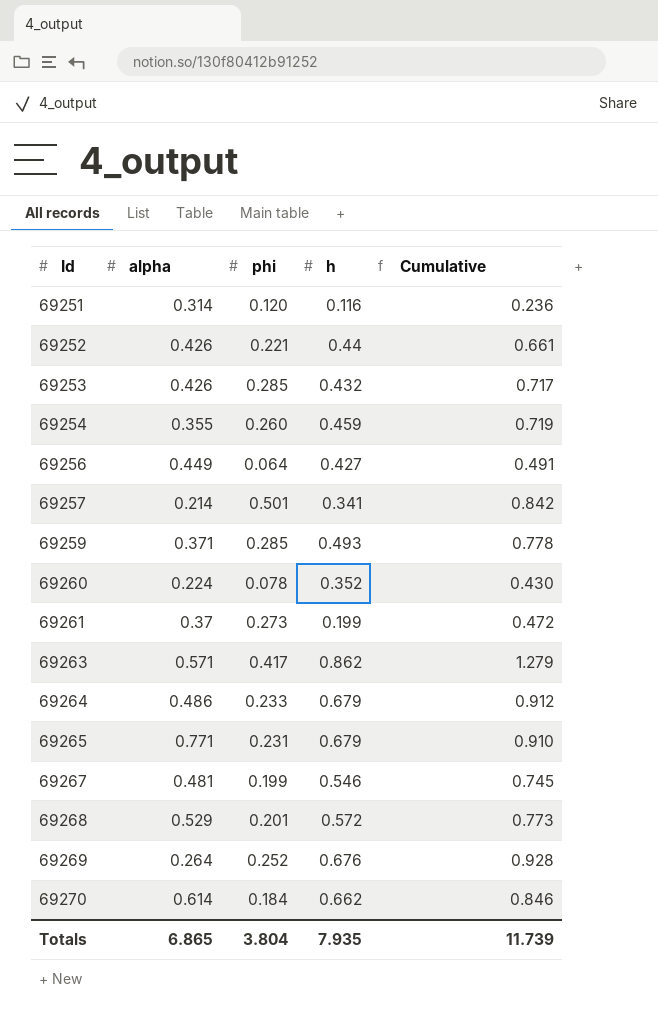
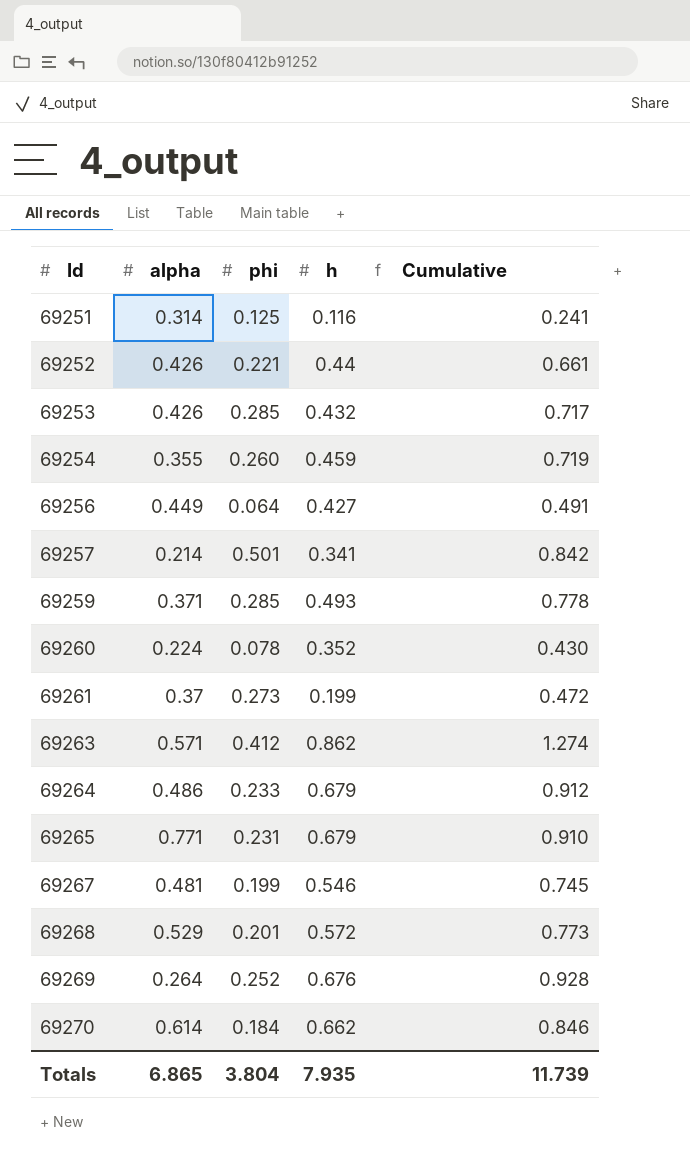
69251 | phi: 0.120 -> 0.125
69251 | Cumulative: 0.236 -> 0.241
69263 | phi: 0.417 -> 0.412
69263 | Cumulative: 1.279 -> 1.274

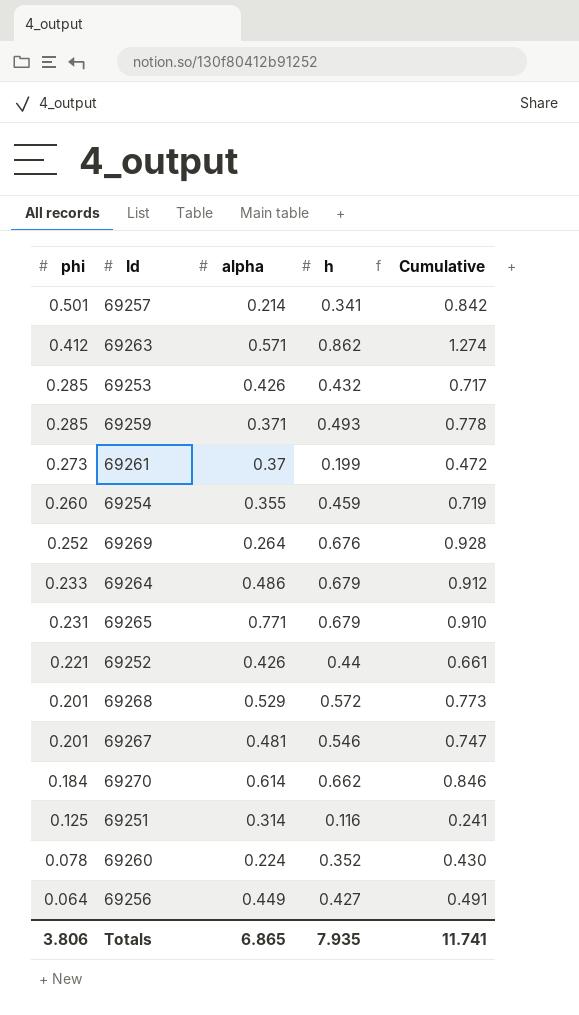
row order: Id ascending -> phi descending
column phi | position: 3 -> 1
69267 | phi: 0.199 -> 0.201
69267 | Cumulative: 0.745 -> 0.747
Totals | phi: 3.804 -> 3.806
Totals | Cumulative: 11.739 -> 11.741

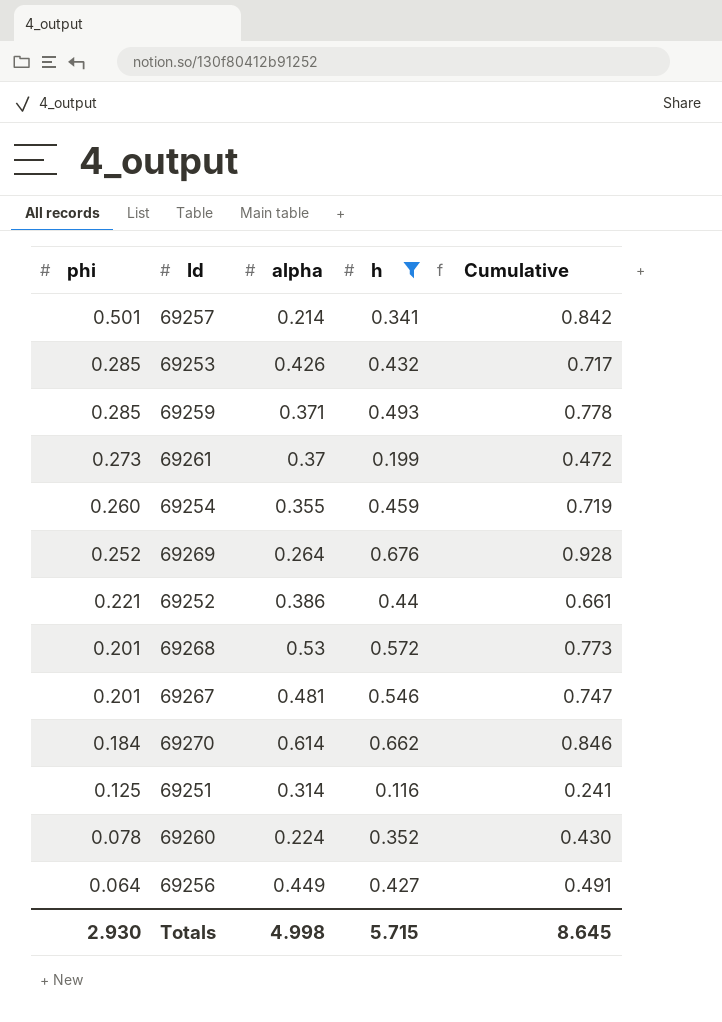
filter: none -> h <= 0.676
69252 | alpha: 0.426 -> 0.386
69268 | alpha: 0.529 -> 0.53
Totals | phi: 3.806 -> 2.930
Totals | alpha: 6.865 -> 4.998
Totals | h: 7.935 -> 5.715
Totals | Cumulative: 11.741 -> 8.645

